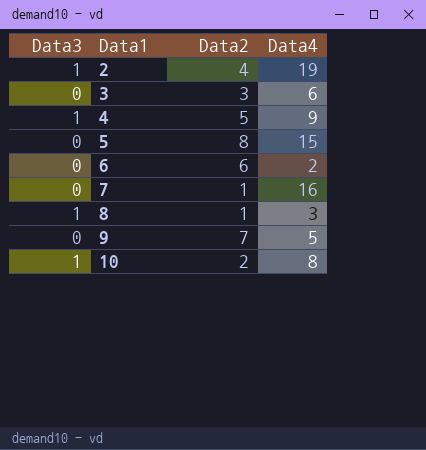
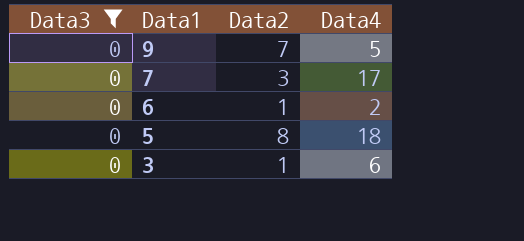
filter: none -> Data3 = 0
row order: Data1 ascending -> Data1 descending
7 | Data2: 1 -> 3
7 | Data4: 16 -> 17
6 | Data2: 6 -> 1
5 | Data4: 15 -> 18
3 | Data2: 3 -> 1

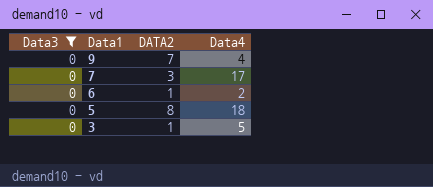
column name: Data2 -> DATA2
9 | Data4: 5 -> 4
3 | Data4: 6 -> 5

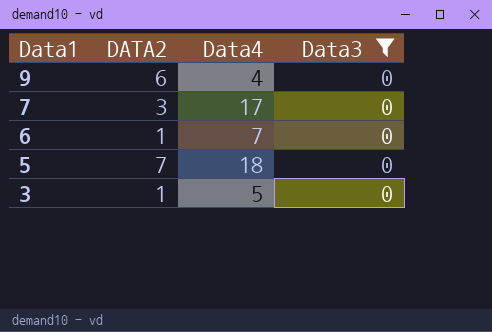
column Data3 | position: 1 -> 4
9 | DATA2: 7 -> 6
6 | Data4: 2 -> 7
5 | DATA2: 8 -> 7

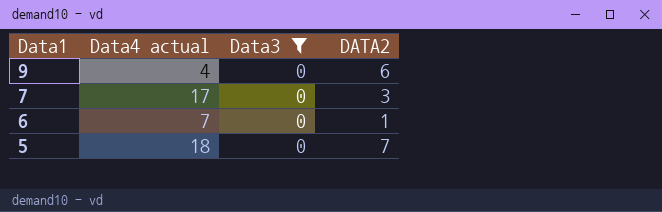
column name: Data4 -> Data4 actual
column DATA2 | position: 2 -> 4
row 3: 1 | 5 | 0 -> none

